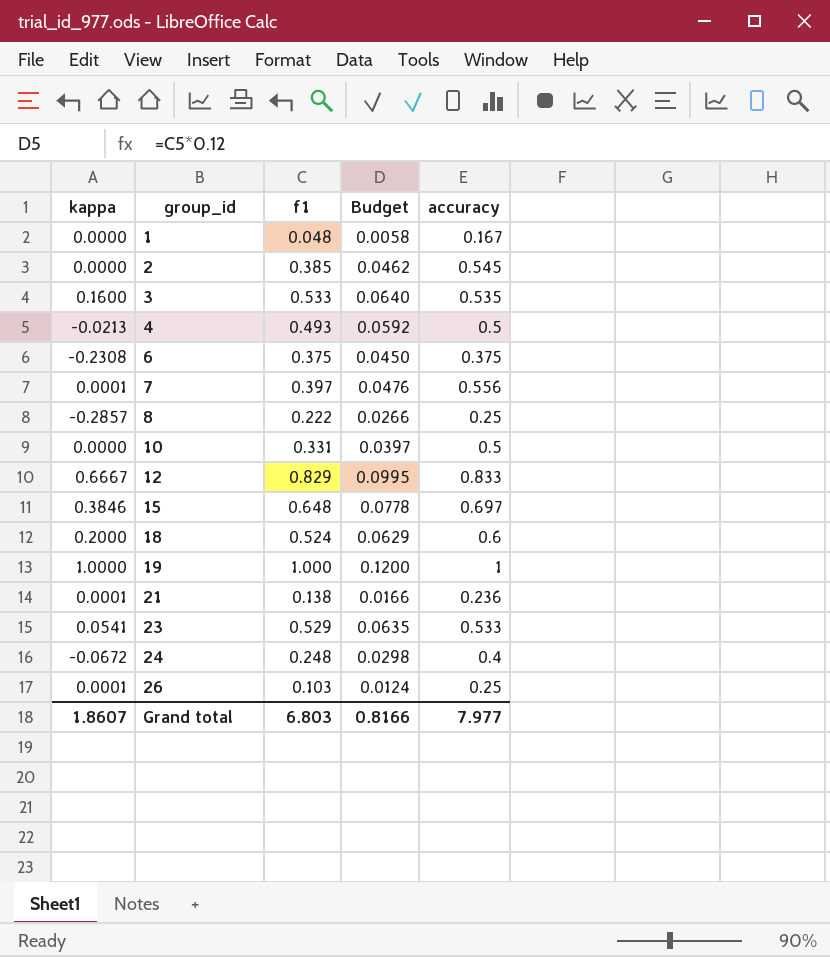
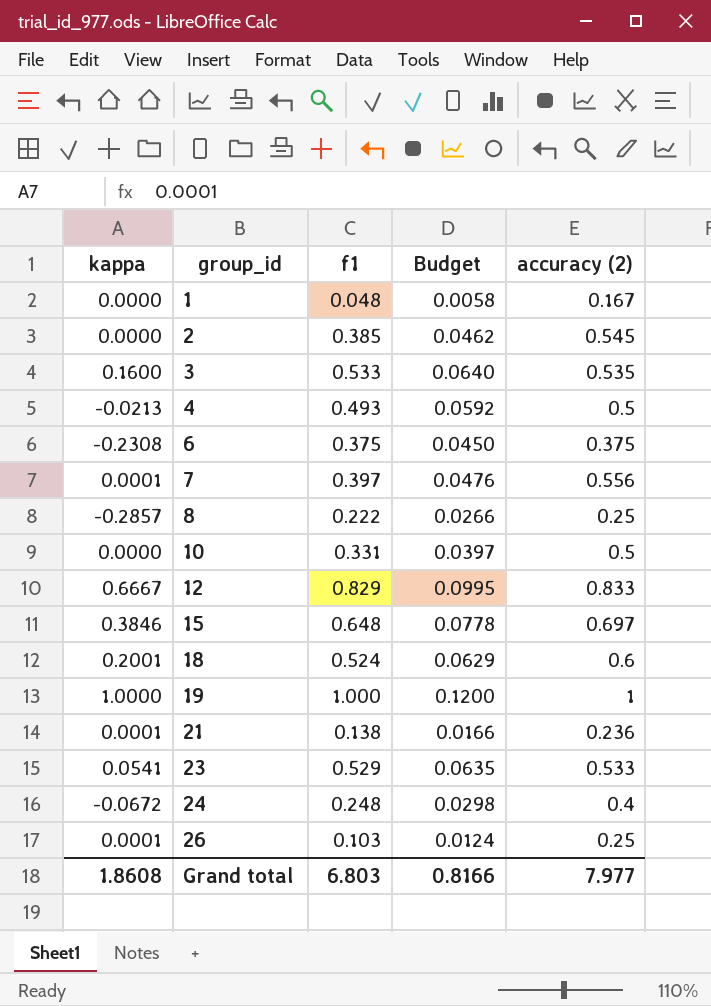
column name: accuracy -> accuracy (2)
18 | kappa: 0.2000 -> 0.2001
Grand total | kappa: 1.8607 -> 1.8608

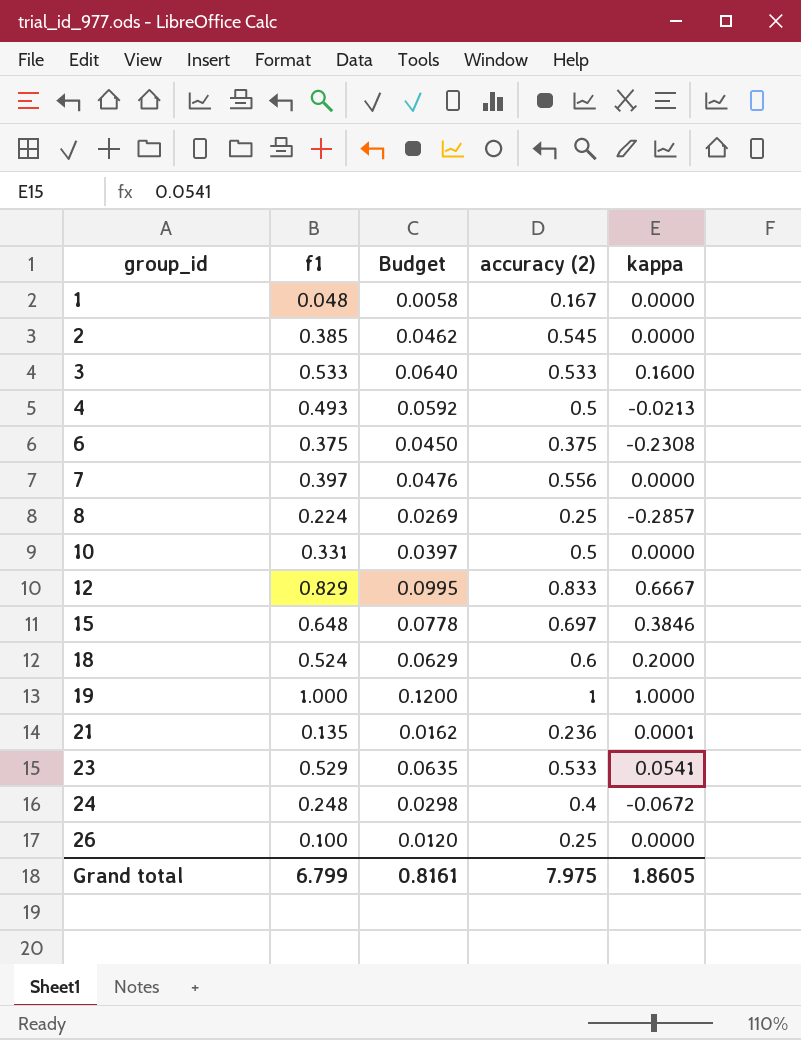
column kappa | position: 1 -> 5
3 | accuracy (2): 0.535 -> 0.533
7 | kappa: 0.0001 -> 0.0000
8 | f1: 0.222 -> 0.224
8 | Budget: 0.0266 -> 0.0269
18 | kappa: 0.2001 -> 0.2000
21 | f1: 0.138 -> 0.135
21 | Budget: 0.0166 -> 0.0162
26 | f1: 0.103 -> 0.100
26 | Budget: 0.0124 -> 0.0120
26 | kappa: 0.0001 -> 0.0000
Grand total | f1: 6.803 -> 6.799
Grand total | Budget: 0.8166 -> 0.8161
Grand total | accuracy (2): 7.977 -> 7.975
Grand total | kappa: 1.8608 -> 1.8605

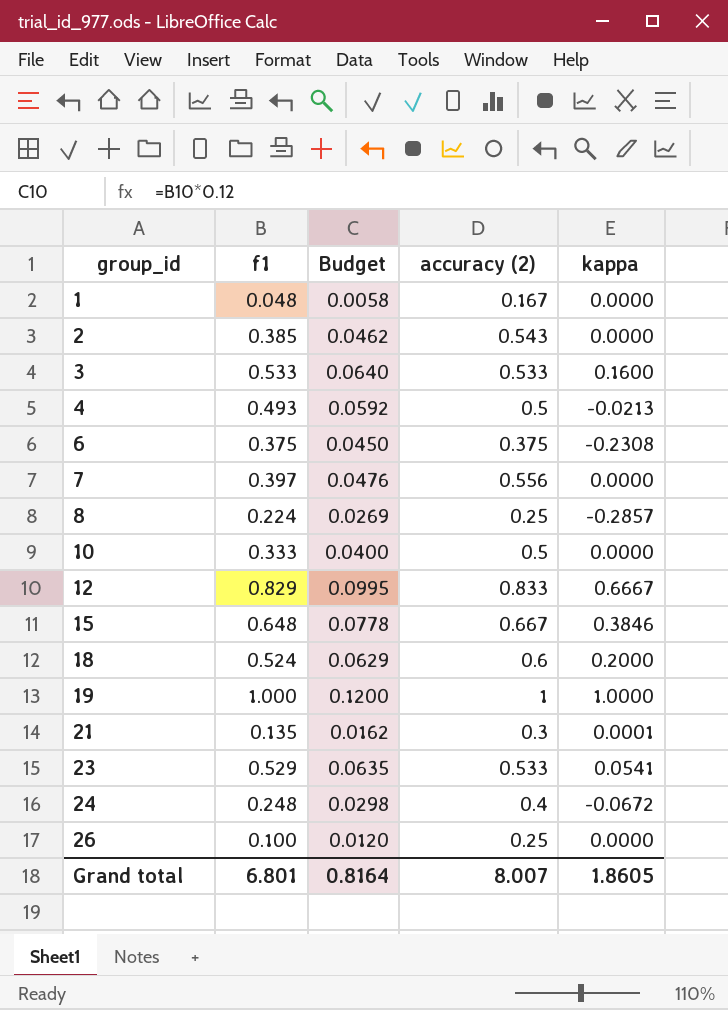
2 | accuracy (2): 0.545 -> 0.543
10 | f1: 0.331 -> 0.333
10 | Budget: 0.0397 -> 0.0400
15 | accuracy (2): 0.697 -> 0.667
21 | accuracy (2): 0.236 -> 0.3
Grand total | f1: 6.799 -> 6.801
Grand total | Budget: 0.8161 -> 0.8164
Grand total | accuracy (2): 7.975 -> 8.007

